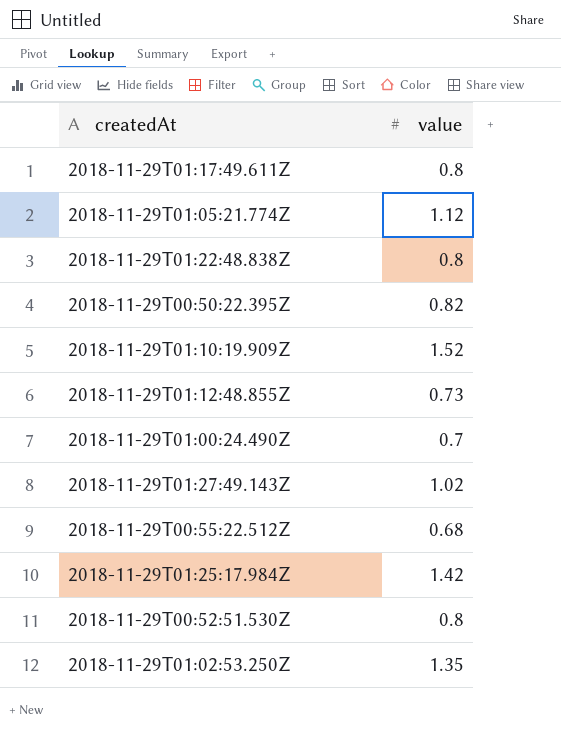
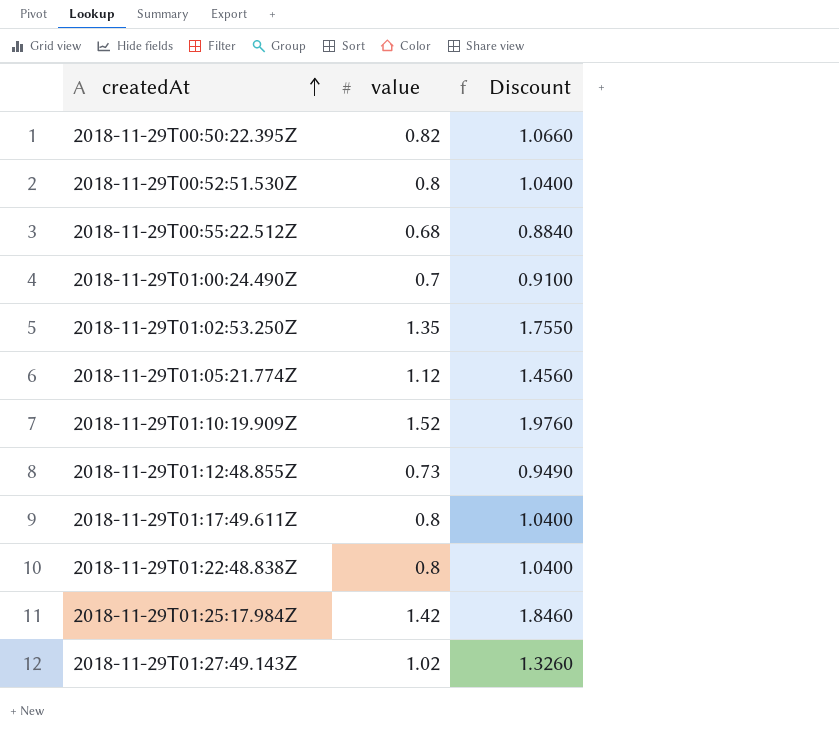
row order: none -> createdAt ascending
column Discount | formula: none -> [value] * 1.3

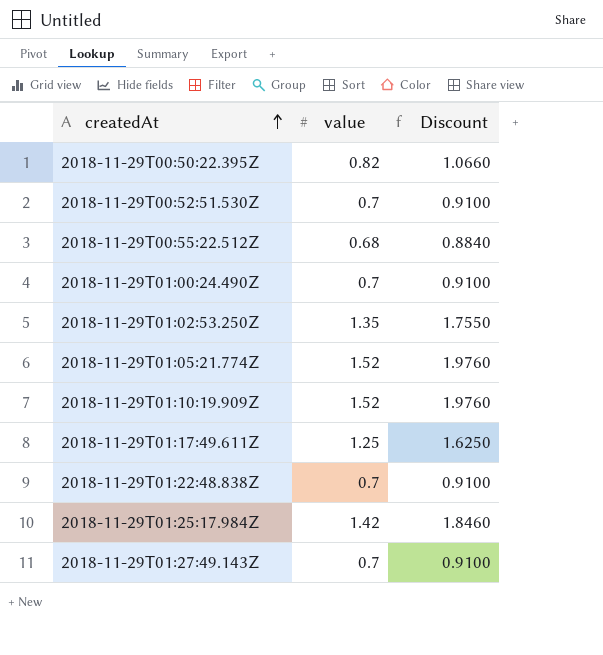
row 2018-11-29T01:12:48.855Z: 0.73 | 0.9490 -> none
2018-11-29T00:52:51.530Z | value: 0.8 -> 0.7
2018-11-29T00:52:51.530Z | Discount: 1.0400 -> 0.9100
2018-11-29T01:05:21.774Z | value: 1.12 -> 1.52
2018-11-29T01:05:21.774Z | Discount: 1.4560 -> 1.9760
2018-11-29T01:17:49.611Z | value: 0.8 -> 1.25
2018-11-29T01:17:49.611Z | Discount: 1.0400 -> 1.6250
2018-11-29T01:22:48.838Z | value: 0.8 -> 0.7
2018-11-29T01:22:48.838Z | Discount: 1.0400 -> 0.9100
2018-11-29T01:27:49.143Z | value: 1.02 -> 0.7
2018-11-29T01:27:49.143Z | Discount: 1.3260 -> 0.9100

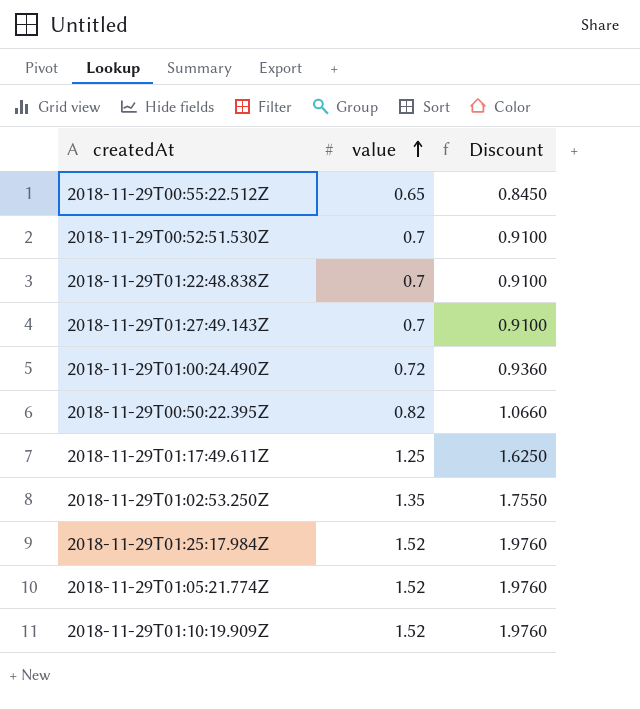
row order: createdAt ascending -> value ascending
2018-11-29T00:55:22.512Z | value: 0.68 -> 0.65
2018-11-29T00:55:22.512Z | Discount: 0.8840 -> 0.8450
2018-11-29T01:00:24.490Z | value: 0.7 -> 0.72
2018-11-29T01:00:24.490Z | Discount: 0.9100 -> 0.9360
2018-11-29T01:25:17.984Z | value: 1.42 -> 1.52
2018-11-29T01:25:17.984Z | Discount: 1.8460 -> 1.9760

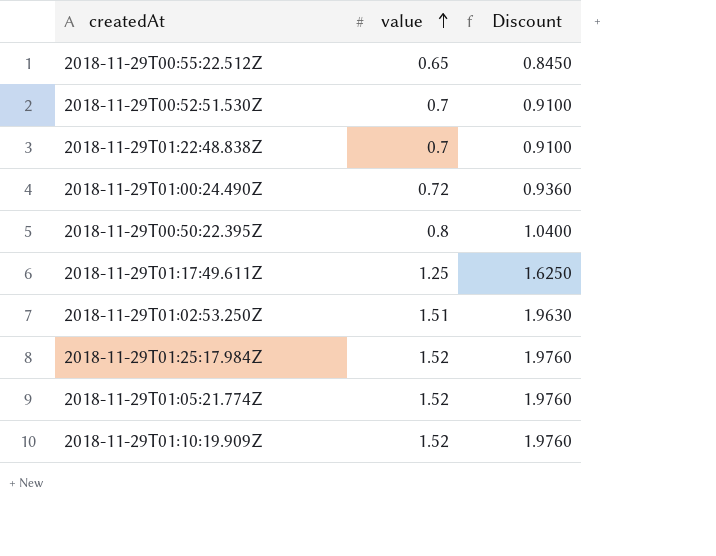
row 2018-11-29T01:27:49.143Z: 0.7 | 0.9100 -> none
2018-11-29T00:50:22.395Z | value: 0.82 -> 0.8
2018-11-29T00:50:22.395Z | Discount: 1.0660 -> 1.0400
2018-11-29T01:02:53.250Z | value: 1.35 -> 1.51
2018-11-29T01:02:53.250Z | Discount: 1.7550 -> 1.9630

